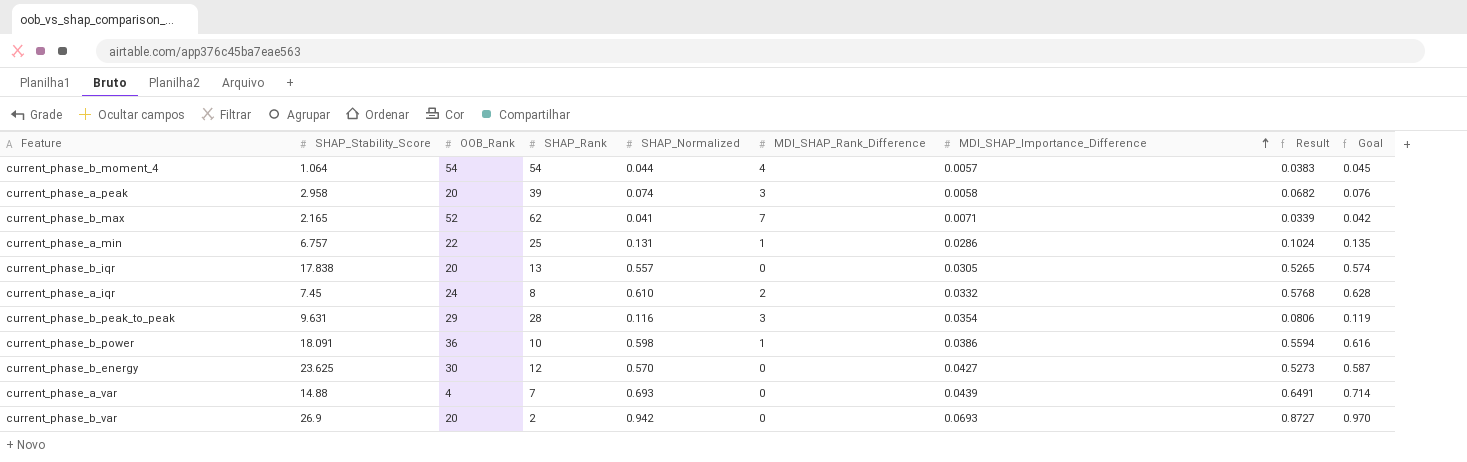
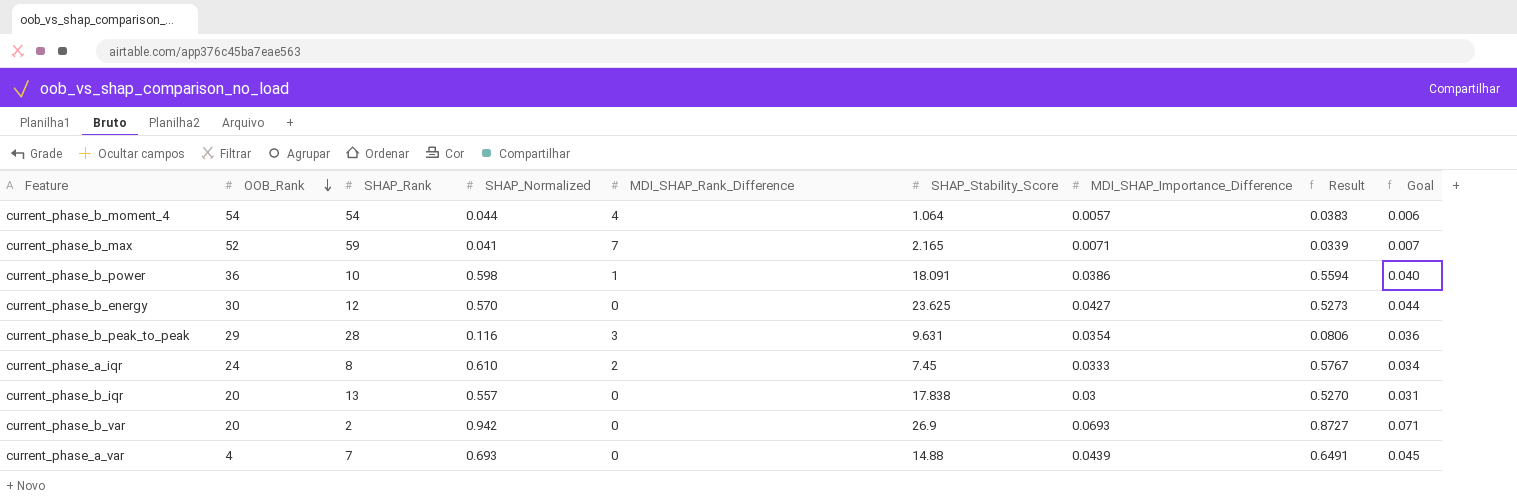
row order: MDI_SHAP_Importance_Difference ascending -> OOB_Rank descending
column SHAP_Stability_Score | position: 2 -> 6
column Goal | formula: [SHAP_Normalized] * 1.03 -> [MDI_SHAP_Importance_Difference] * 1.03
row current_phase_a_peak: 2.958 | 20 | 39 | 0.074 | 3 | 0.0058 | 0.0682 | 0.076 -> none
row current_phase_a_min: 6.757 | 22 | 25 | 0.131 | 1 | 0.0286 | 0.1024 | 0.135 -> none
current_phase_b_max | SHAP_Rank: 62 -> 59
current_phase_a_iqr | MDI_SHAP_Importance_Difference: 0.0332 -> 0.0333
current_phase_a_iqr | Result: 0.5768 -> 0.5767
current_phase_b_iqr | MDI_SHAP_Importance_Difference: 0.0305 -> 0.03
current_phase_b_iqr | Result: 0.5265 -> 0.5270

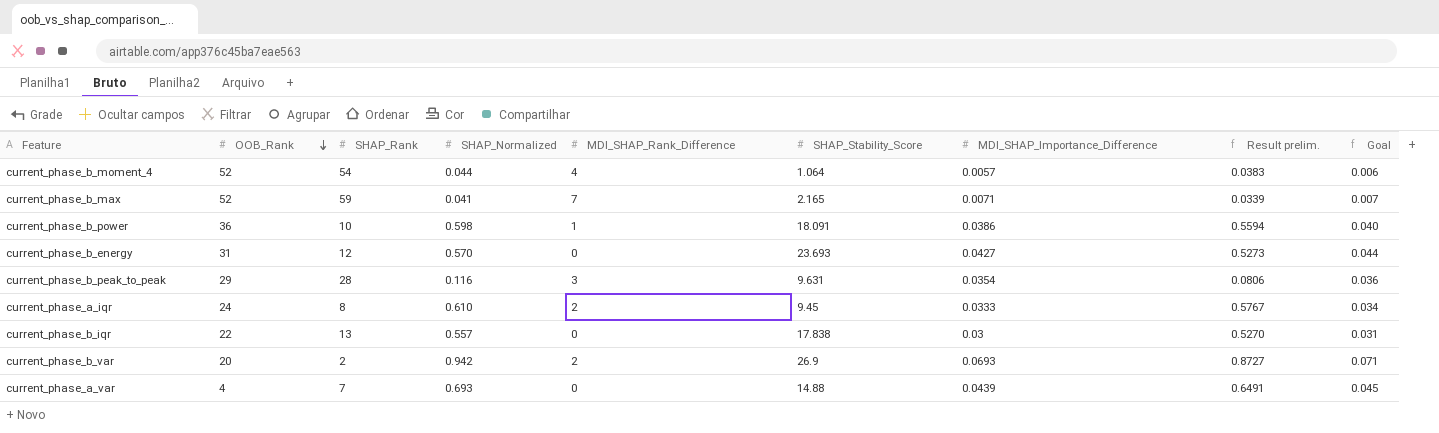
column name: Result -> Result prelim.
current_phase_b_moment_4 | OOB_Rank: 54 -> 52
current_phase_b_energy | OOB_Rank: 30 -> 31
current_phase_b_energy | SHAP_Stability_Score: 23.625 -> 23.693
current_phase_a_iqr | SHAP_Stability_Score: 7.45 -> 9.45
current_phase_b_iqr | OOB_Rank: 20 -> 22
current_phase_b_var | MDI_SHAP_Rank_Difference: 0 -> 2

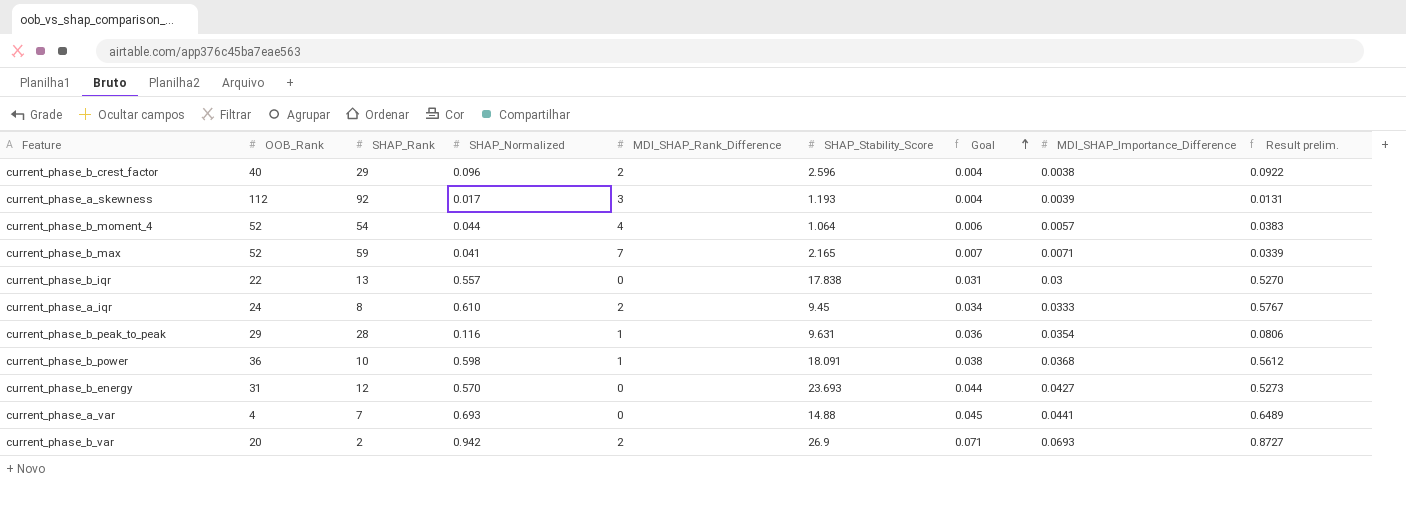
row order: OOB_Rank descending -> Goal ascending
column Goal | position: 9 -> 7
row current_phase_b_crest_factor: none -> 40 | 29 | 0.096 | 2 | 2.596 | 0.004 | 0.0038 | 0.0922
row current_phase_a_skewness: none -> 112 | 92 | 0.017 | 3 | 1.193 | 0.004 | 0.0039 | 0.0131
current_phase_b_peak_to_peak | MDI_SHAP_Rank_Difference: 3 -> 1
current_phase_b_power | Goal: 0.040 -> 0.038
current_phase_b_power | MDI_SHAP_Importance_Difference: 0.0386 -> 0.0368
current_phase_b_power | Result prelim.: 0.5594 -> 0.5612
current_phase_a_var | MDI_SHAP_Importance_Difference: 0.0439 -> 0.0441
current_phase_a_var | Result prelim.: 0.6491 -> 0.6489

